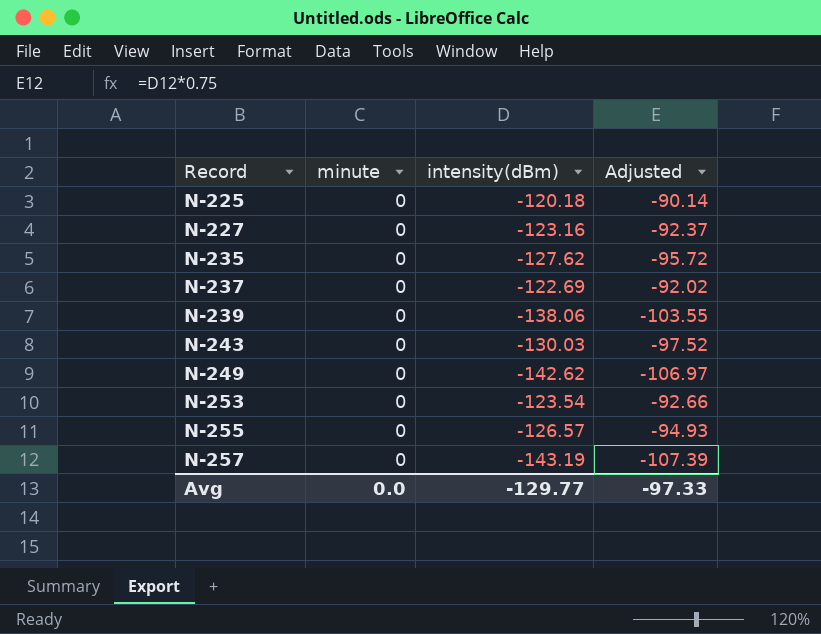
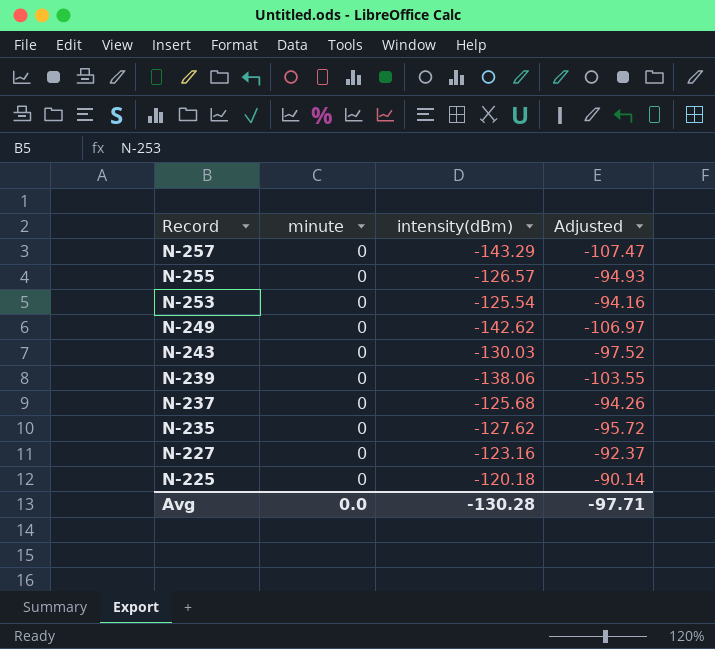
row order: Record ascending -> Record descending
N-257 | intensity(dBm): -143.19 -> -143.29
N-257 | Adjusted: -107.39 -> -107.47
N-253 | intensity(dBm): -123.54 -> -125.54
N-253 | Adjusted: -92.66 -> -94.16
N-237 | intensity(dBm): -122.69 -> -125.68
N-237 | Adjusted: -92.02 -> -94.26
Avg | intensity(dBm): -129.77 -> -130.28
Avg | Adjusted: -97.33 -> -97.71

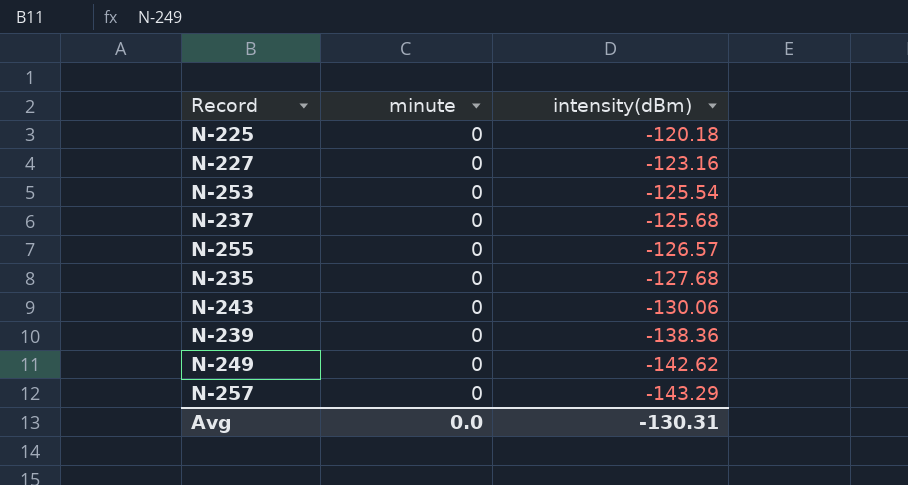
row order: Record descending -> intensity(dBm) descending
column Adjusted | formula: [intensity(dBm)] * 0.75 -> none
N-235 | intensity(dBm): -127.62 -> -127.68
N-243 | intensity(dBm): -130.03 -> -130.06
N-239 | intensity(dBm): -138.06 -> -138.36
Avg | intensity(dBm): -130.28 -> -130.31

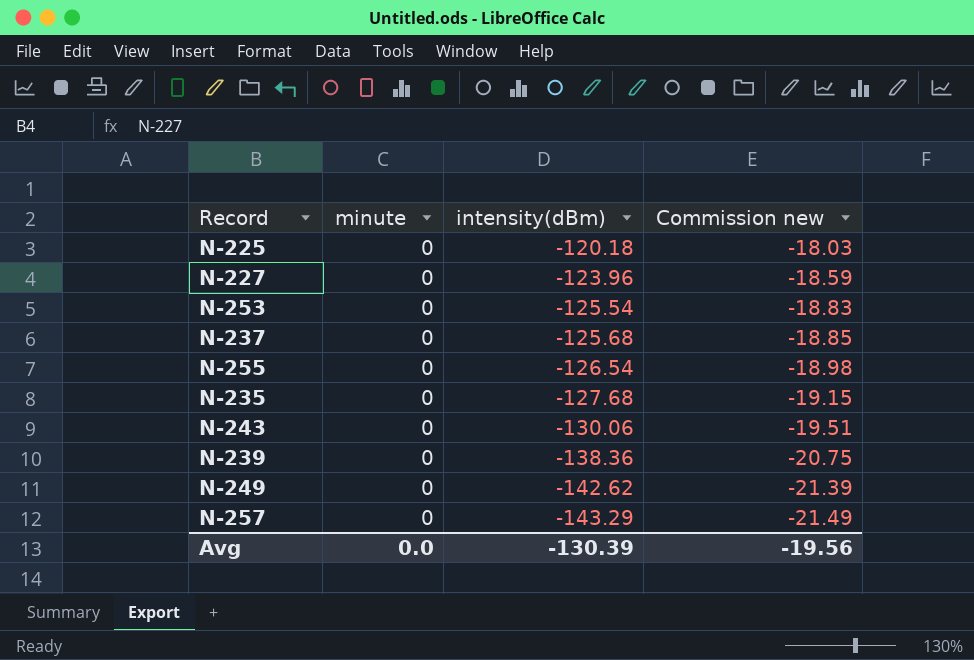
column Commission new | formula: none -> [intensity(dBm)] * 0.15
N-227 | intensity(dBm): -123.16 -> -123.96
N-255 | intensity(dBm): -126.57 -> -126.54
Avg | intensity(dBm): -130.31 -> -130.39

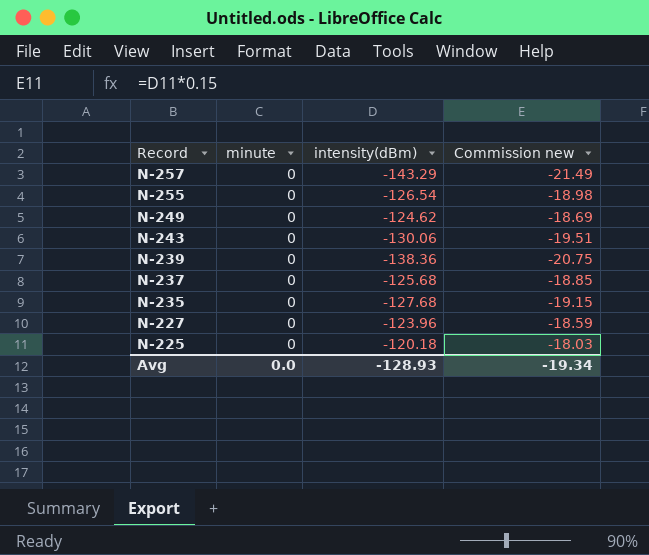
row order: intensity(dBm) descending -> Record descending
row N-253: 0 | -125.54 | -18.83 -> none
N-249 | intensity(dBm): -142.62 -> -124.62
N-249 | Commission new: -21.39 -> -18.69
Avg | intensity(dBm): -130.39 -> -128.93
Avg | Commission new: -19.56 -> -19.34

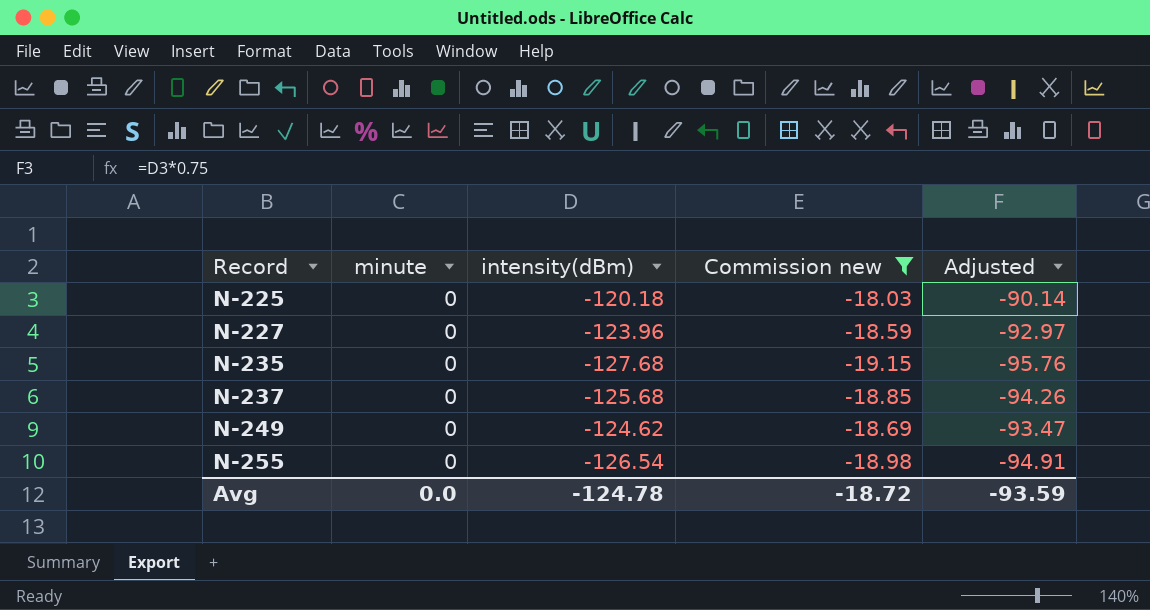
filter: none -> Commission new >= -19.15
row order: Record descending -> Record ascending
column Adjusted | formula: none -> [intensity(dBm)] * 0.75
Avg | intensity(dBm): -128.93 -> -124.78
Avg | Commission new: -19.34 -> -18.72

